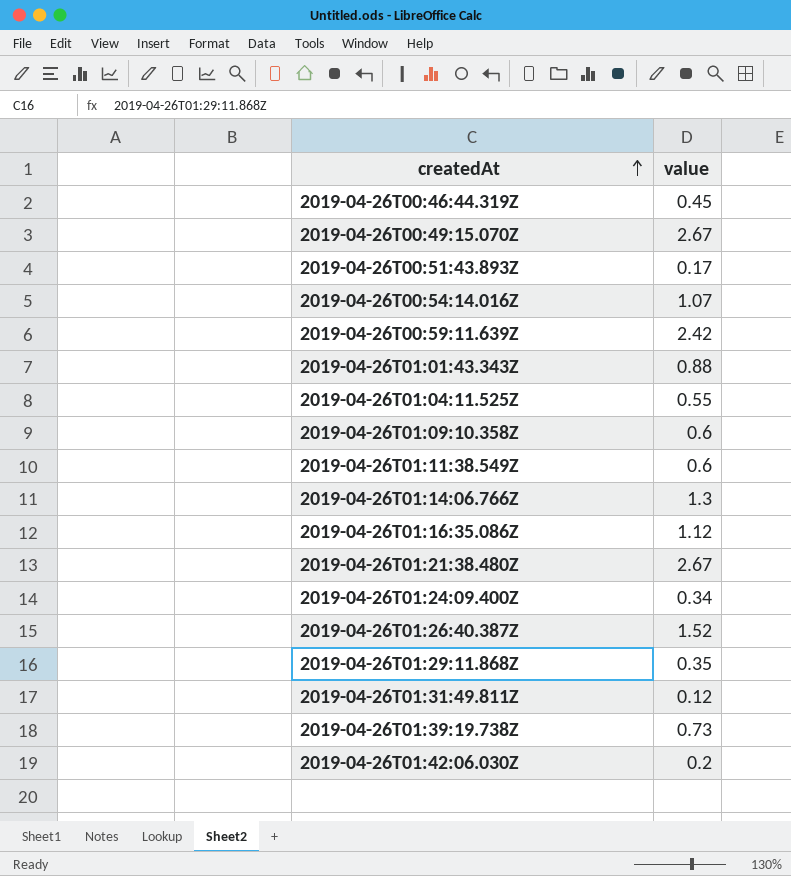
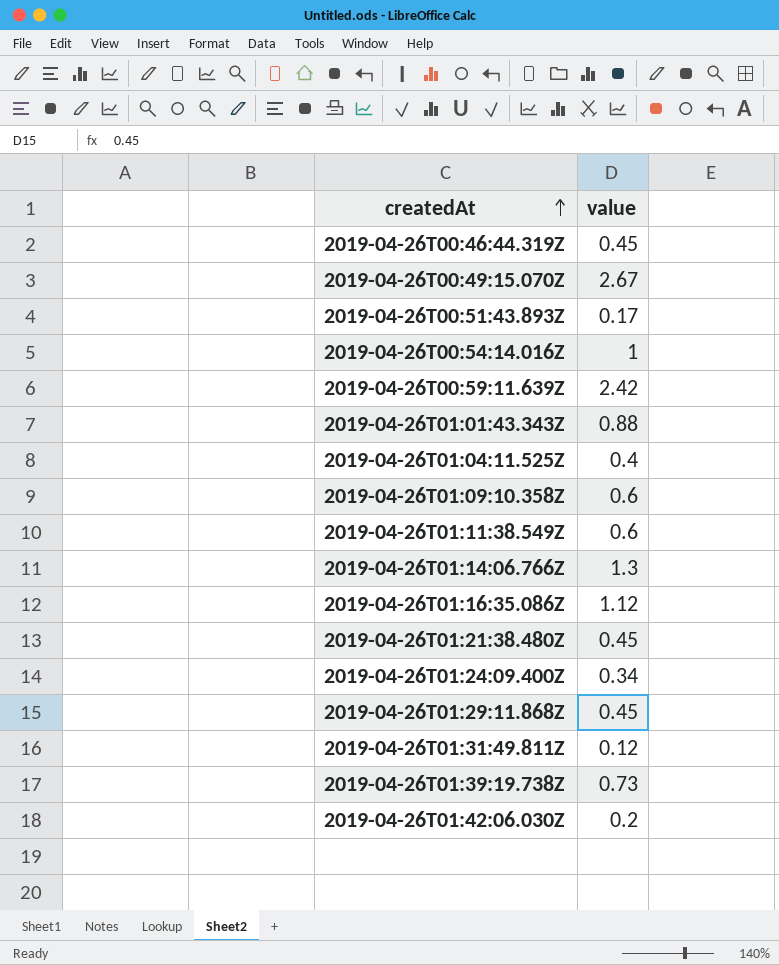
row 2019-04-26T01:26:40.387Z: 1.52 -> none
2019-04-26T00:54:14.016Z | value: 1.07 -> 1
2019-04-26T01:04:11.525Z | value: 0.55 -> 0.4
2019-04-26T01:21:38.480Z | value: 2.67 -> 0.45
2019-04-26T01:29:11.868Z | value: 0.35 -> 0.45

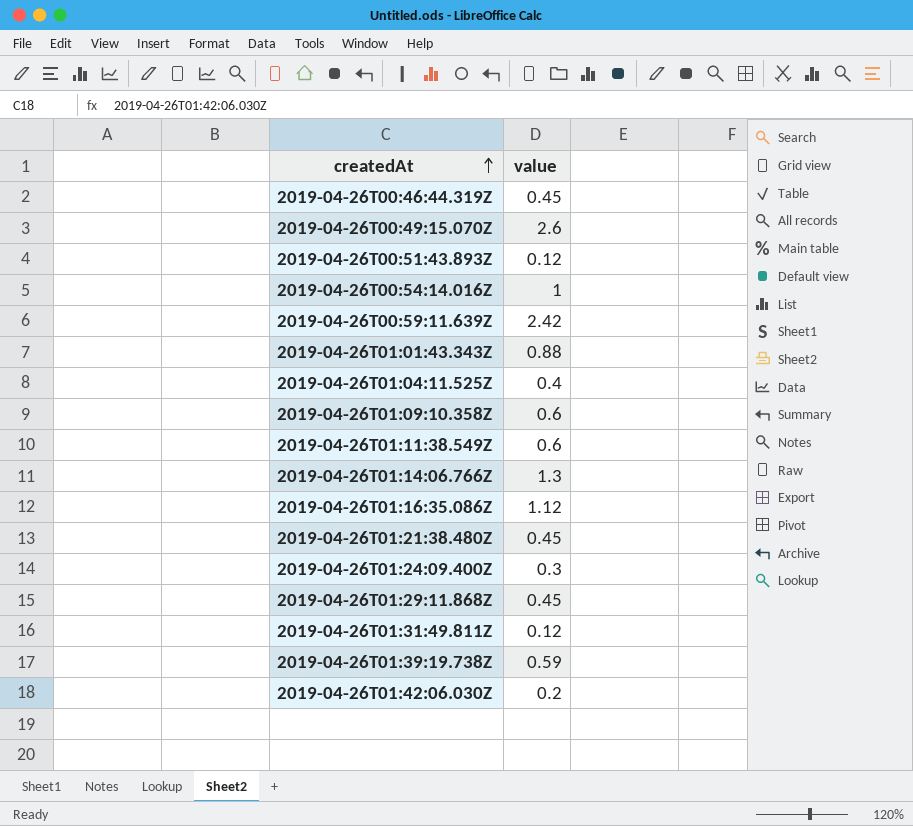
2019-04-26T00:49:15.070Z | value: 2.67 -> 2.6
2019-04-26T00:51:43.893Z | value: 0.17 -> 0.12
2019-04-26T01:24:09.400Z | value: 0.34 -> 0.3
2019-04-26T01:39:19.738Z | value: 0.73 -> 0.59

